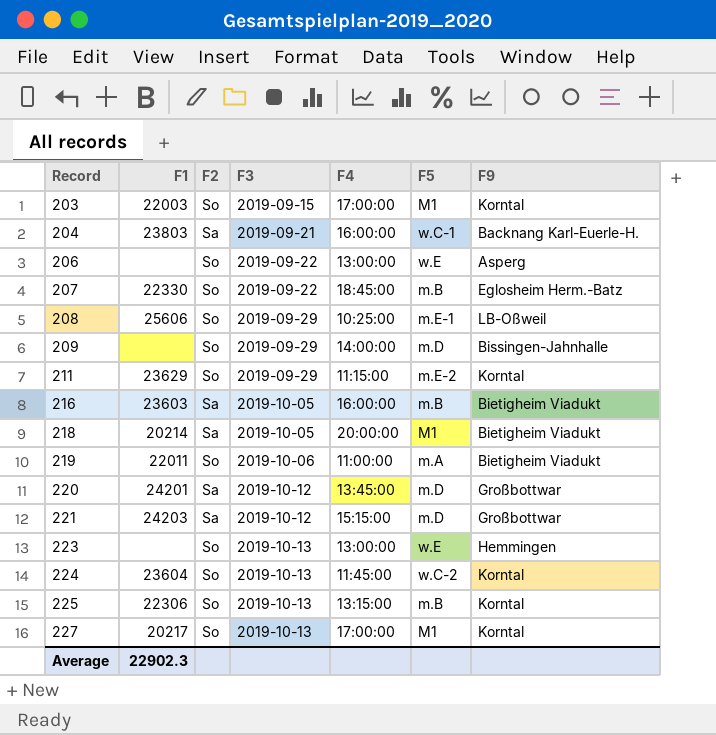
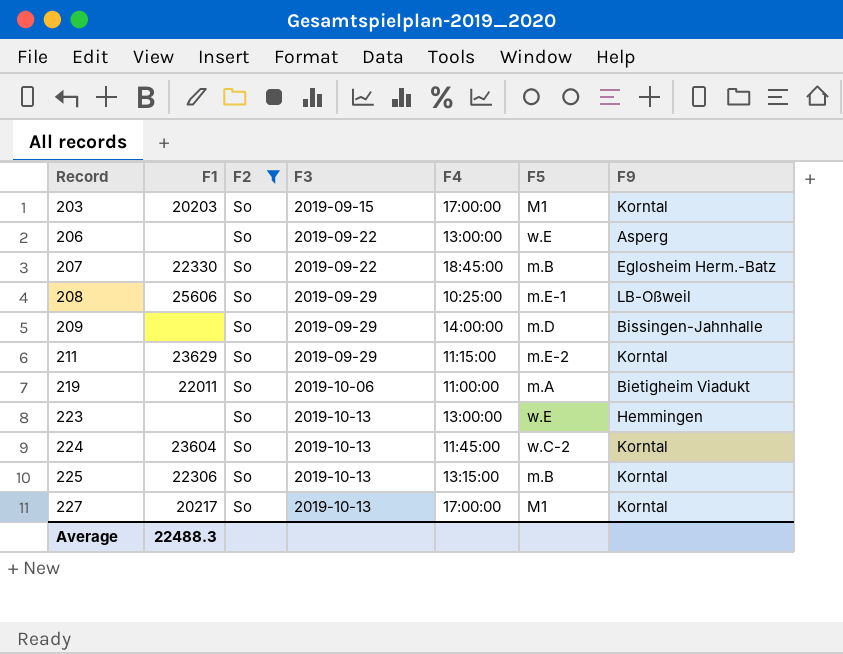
filter: none -> F2 = So
203 | F1: 22003 -> 20203
Average | F1: 22902.3 -> 22488.3

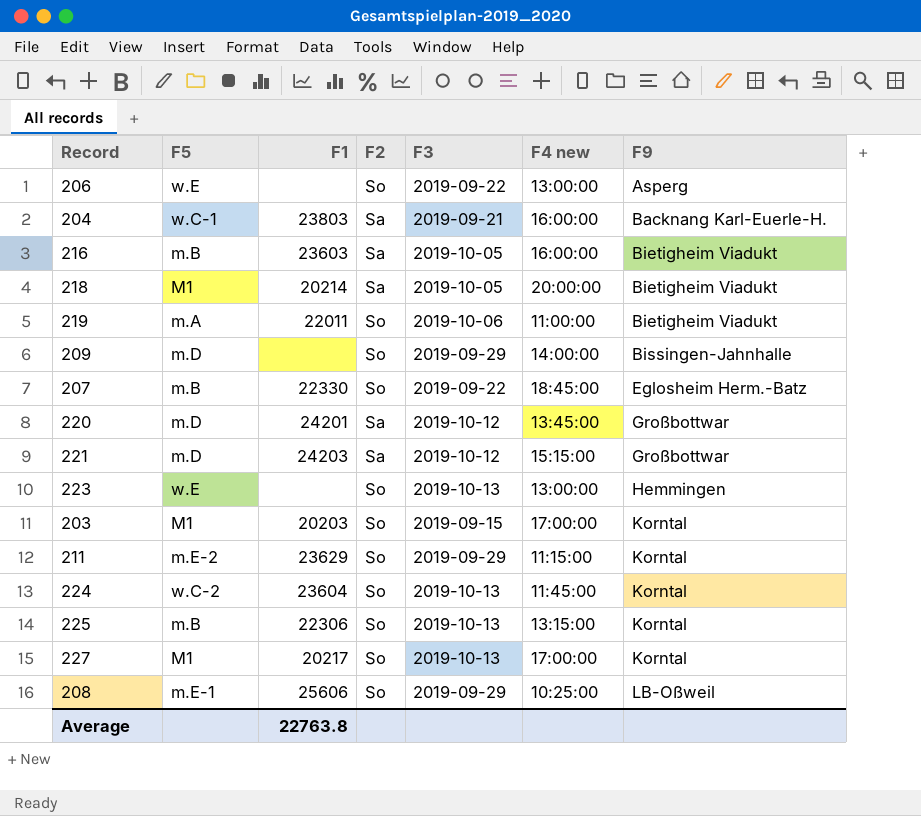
filter: F2 = So -> none
row order: Record ascending -> F9 ascending
column F5 | position: 6 -> 2
column name: F4 -> F4 new
Average | F1: 22488.3 -> 22763.8

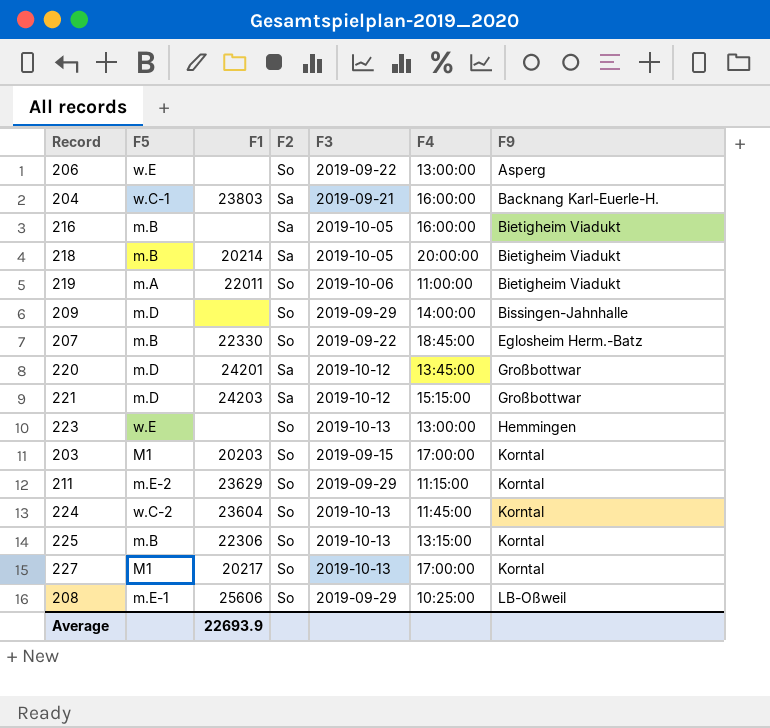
column name: F4 new -> F4
216 | F1: 23603 -> none
218 | F5: M1 -> m.B
Average | F1: 22763.8 -> 22693.9

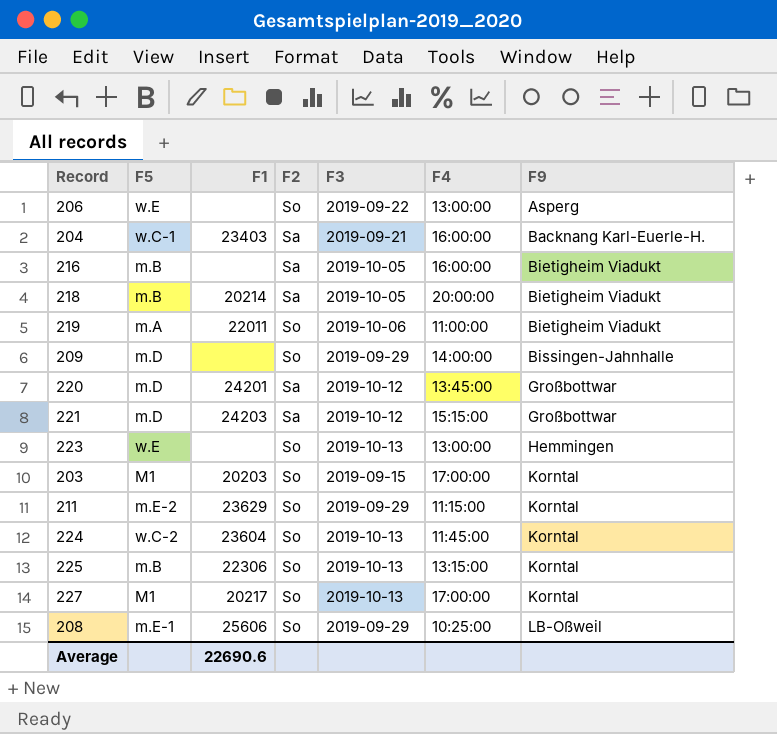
row 207: m.B | 22330 | So | 2019-09-22 | 18:45:00 | Eglosheim Herm.-Batz -> none
204 | F1: 23803 -> 23403
Average | F1: 22693.9 -> 22690.6

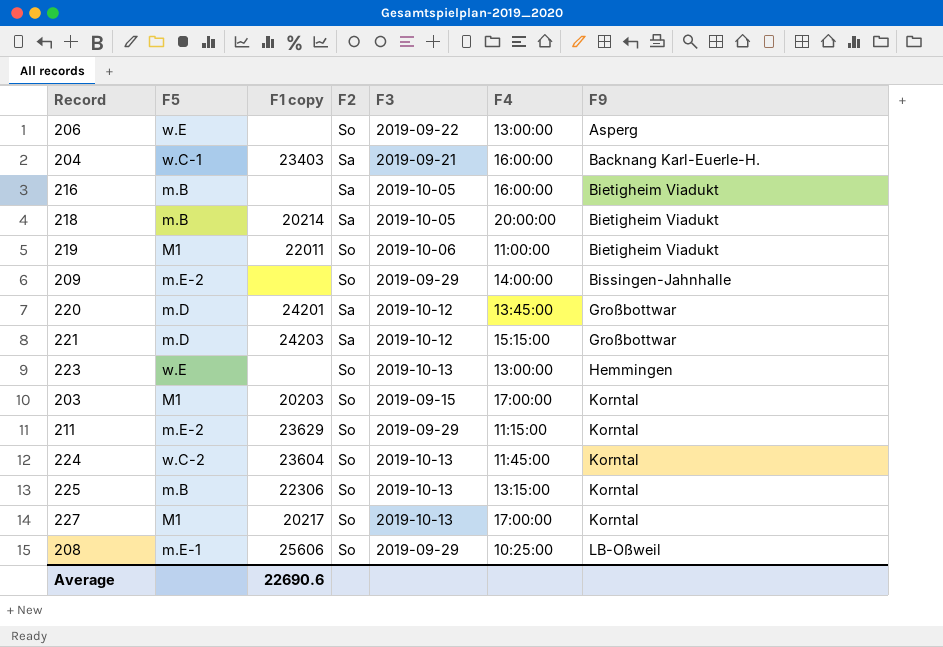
column name: F1 -> F1 copy
219 | F5: m.A -> M1
209 | F5: m.D -> m.E-2

